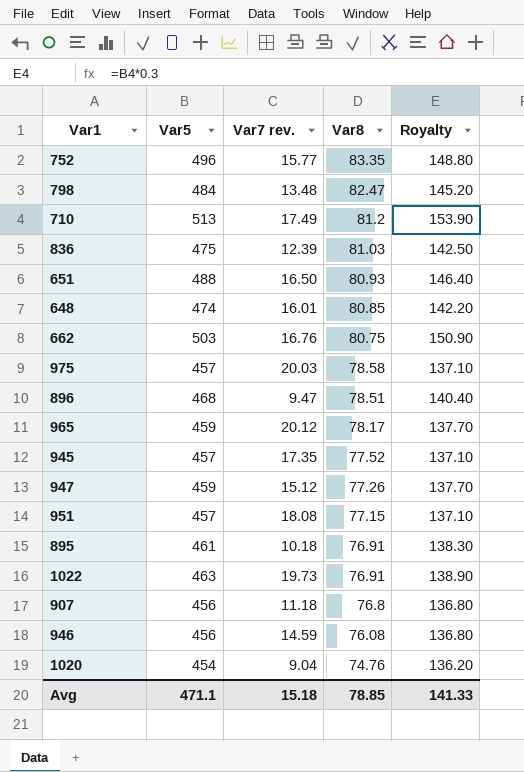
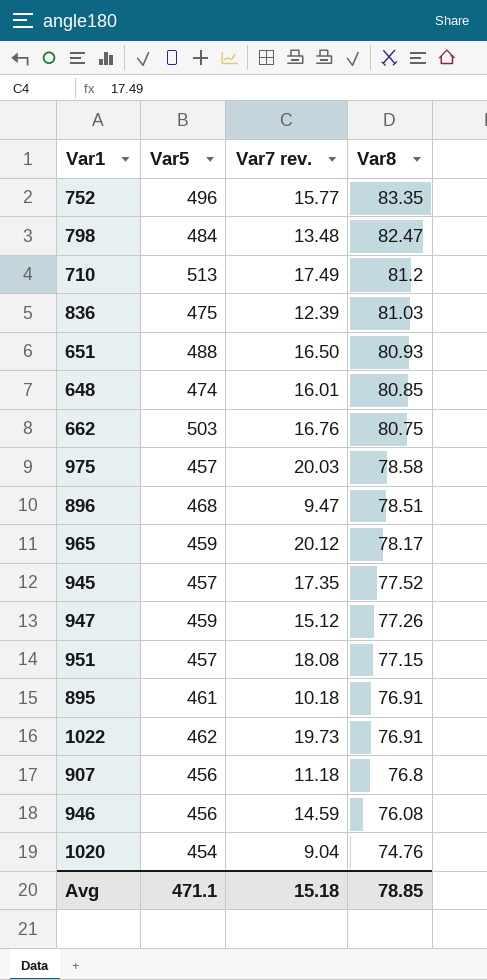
column Royalty | formula: [Var5] * 0.3 -> none
1022 | Var5: 463 -> 462

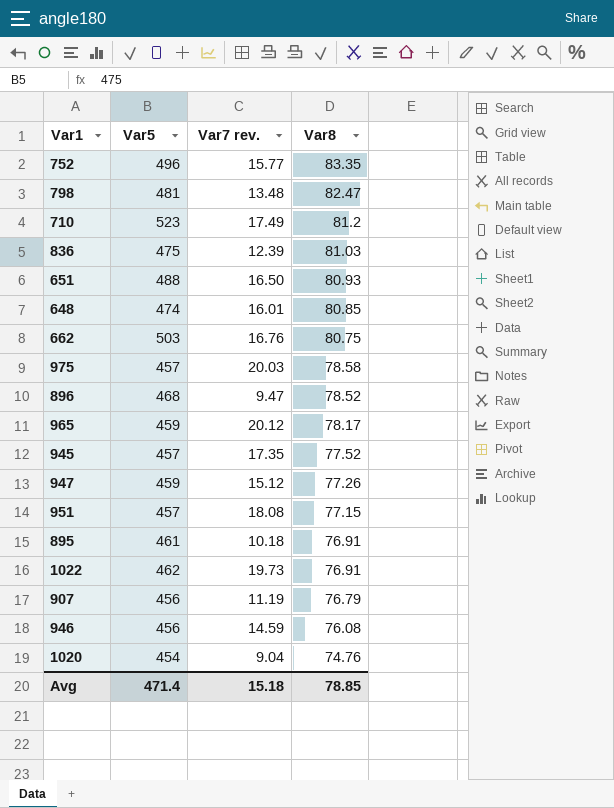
798 | Var5: 484 -> 481
710 | Var5: 513 -> 523
896 | Var8: 78.51 -> 78.52
907 | Var7 rev.: 11.18 -> 11.19
907 | Var8: 76.8 -> 76.79
Avg | Var5: 471.1 -> 471.4

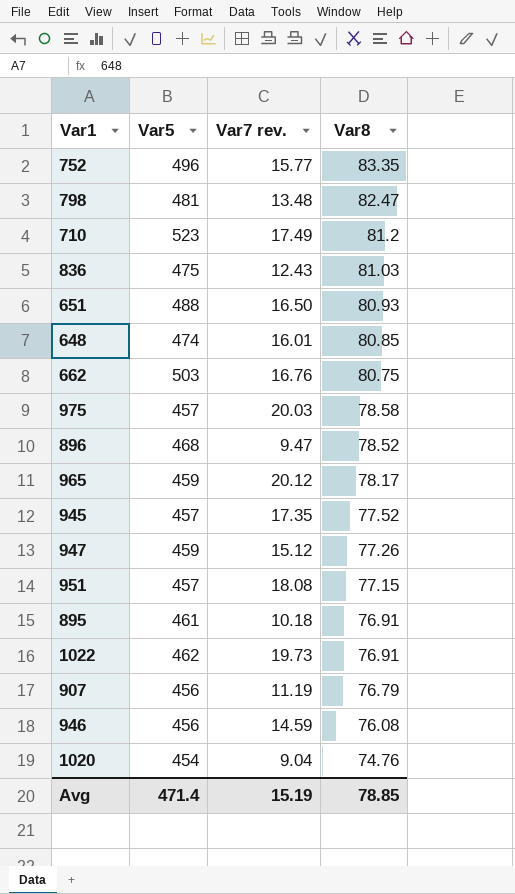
836 | Var7 rev.: 12.39 -> 12.43
Avg | Var7 rev.: 15.18 -> 15.19

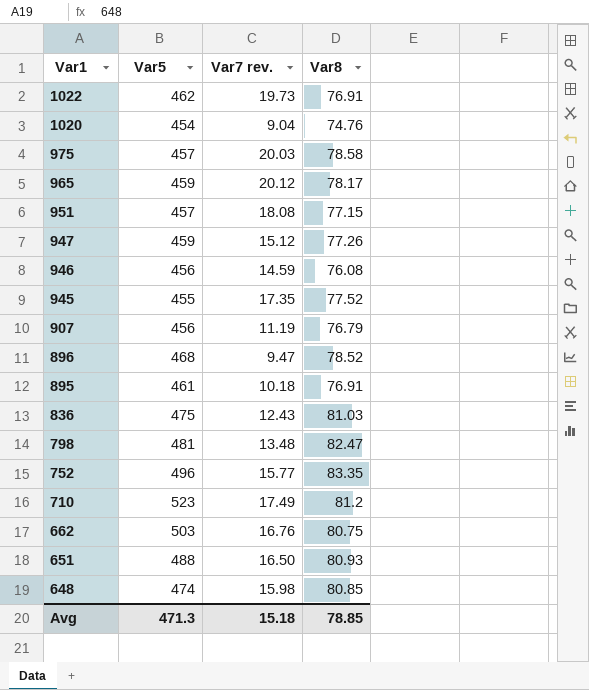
row order: Var8 descending -> Var1 descending
945 | Var5: 457 -> 455
648 | Var7 rev.: 16.01 -> 15.98
Avg | Var5: 471.4 -> 471.3
Avg | Var7 rev.: 15.19 -> 15.18

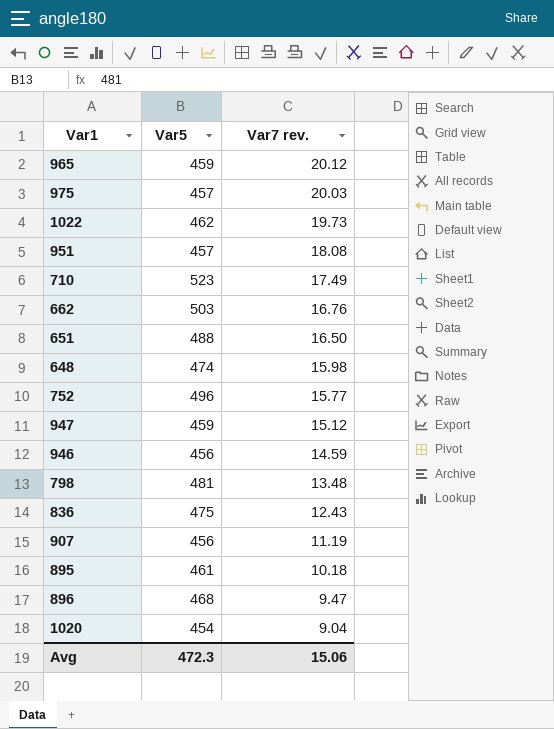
row order: Var1 descending -> Var7 rev. descending
column Var8 | position: 4 -> none
row 945: 455 | 17.35 | 77.52 -> none
Avg | Var5: 471.3 -> 472.3
Avg | Var7 rev.: 15.18 -> 15.06

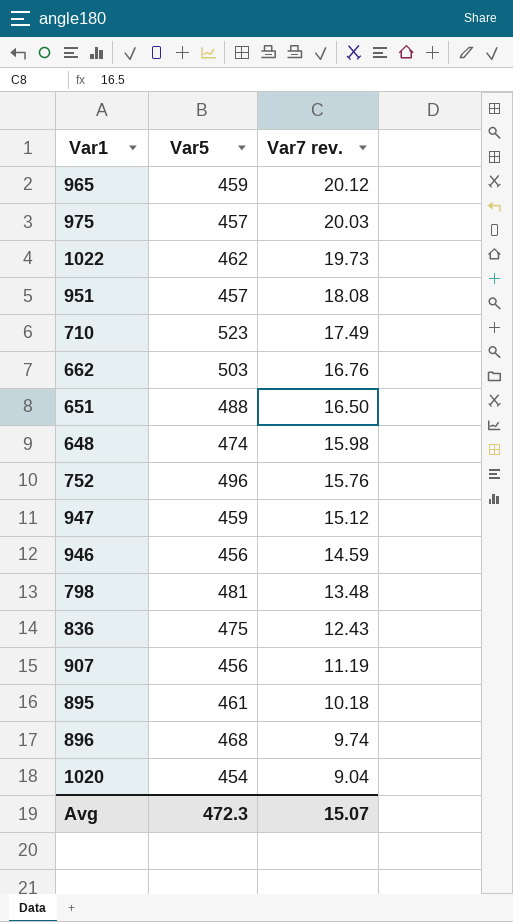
752 | Var7 rev.: 15.77 -> 15.76
896 | Var7 rev.: 9.47 -> 9.74
Avg | Var7 rev.: 15.06 -> 15.07

